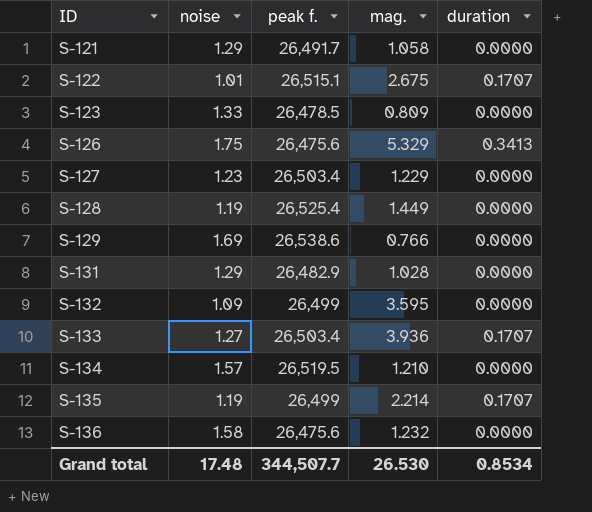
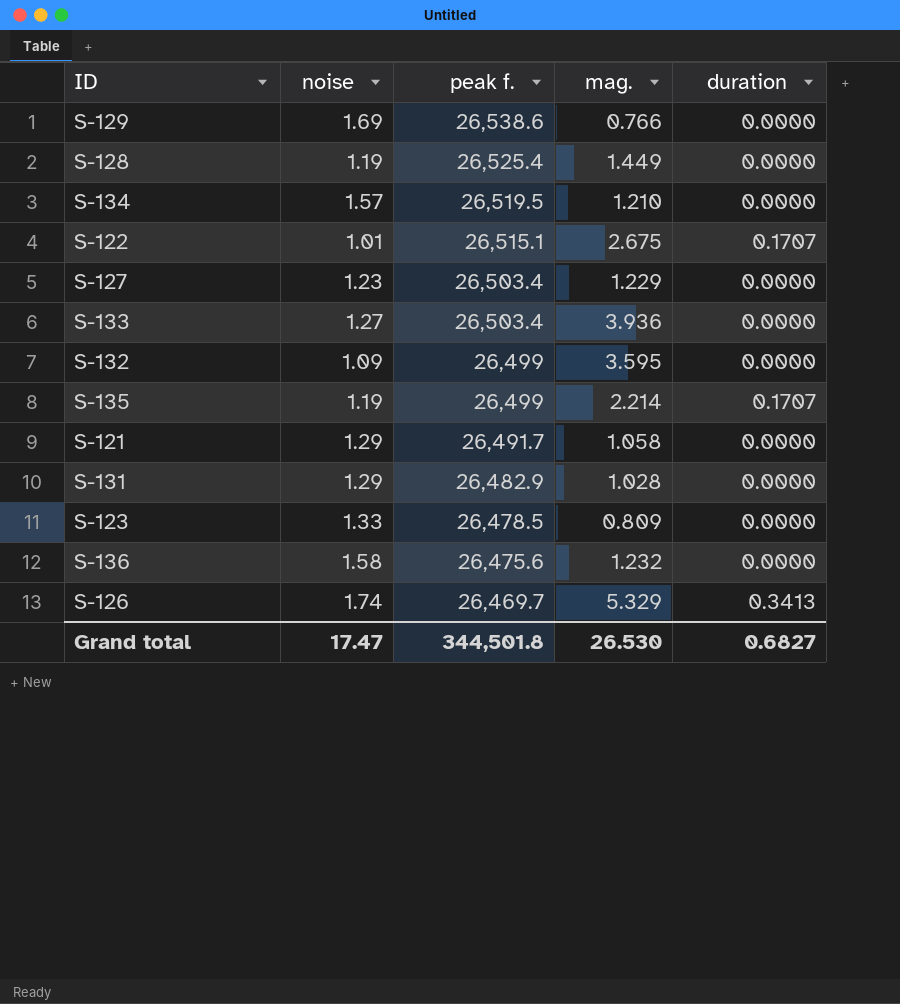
row order: ID ascending -> peak f. descending
S-133 | duration: 0.1707 -> 0.0000
S-126 | noise: 1.75 -> 1.74
S-126 | peak f.: 26,475.6 -> 26,469.7
Grand total | noise: 17.48 -> 17.47
Grand total | peak f.: 344,507.7 -> 344,501.8
Grand total | duration: 0.8534 -> 0.6827

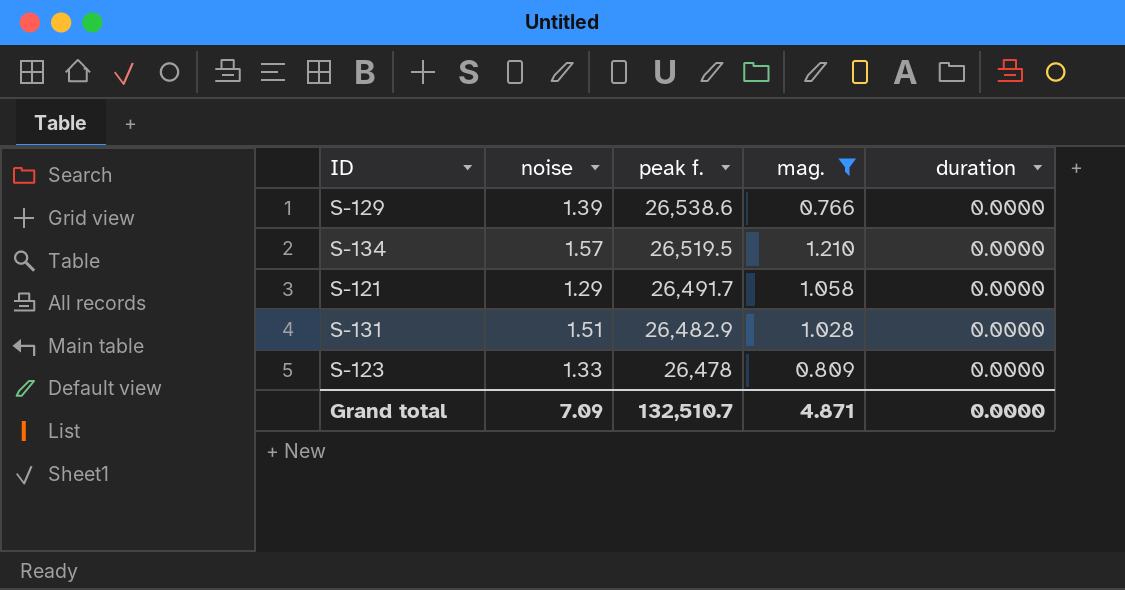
filter: none -> mag. <= 1.210
S-129 | noise: 1.69 -> 1.39
S-131 | noise: 1.29 -> 1.51
S-123 | peak f.: 26,478.5 -> 26,478
Grand total | noise: 17.47 -> 7.09
Grand total | peak f.: 344,501.8 -> 132,510.7
Grand total | mag.: 26.530 -> 4.871
Grand total | duration: 0.6827 -> 0.0000

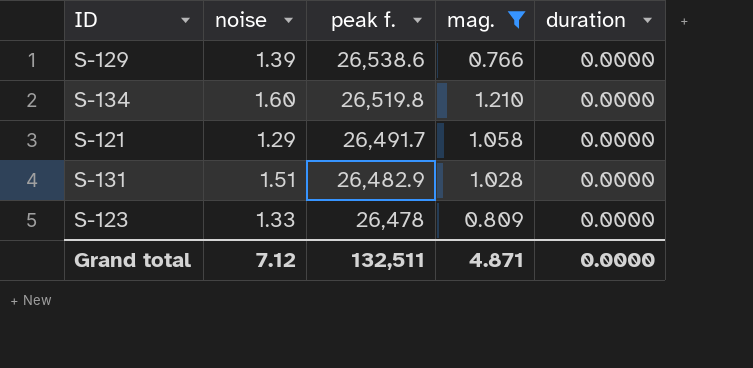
S-134 | noise: 1.57 -> 1.60
S-134 | peak f.: 26,519.5 -> 26,519.8
Grand total | noise: 7.09 -> 7.12
Grand total | peak f.: 132,510.7 -> 132,511

